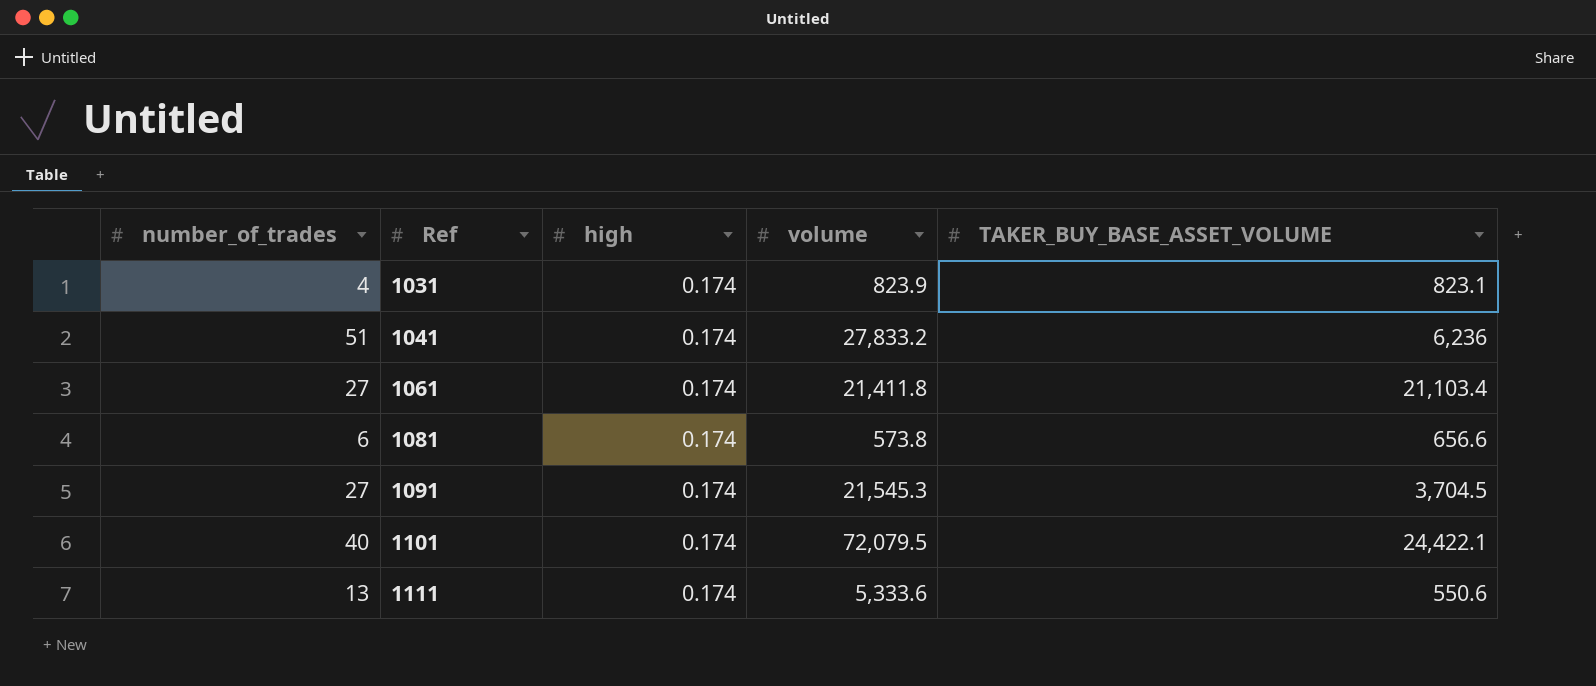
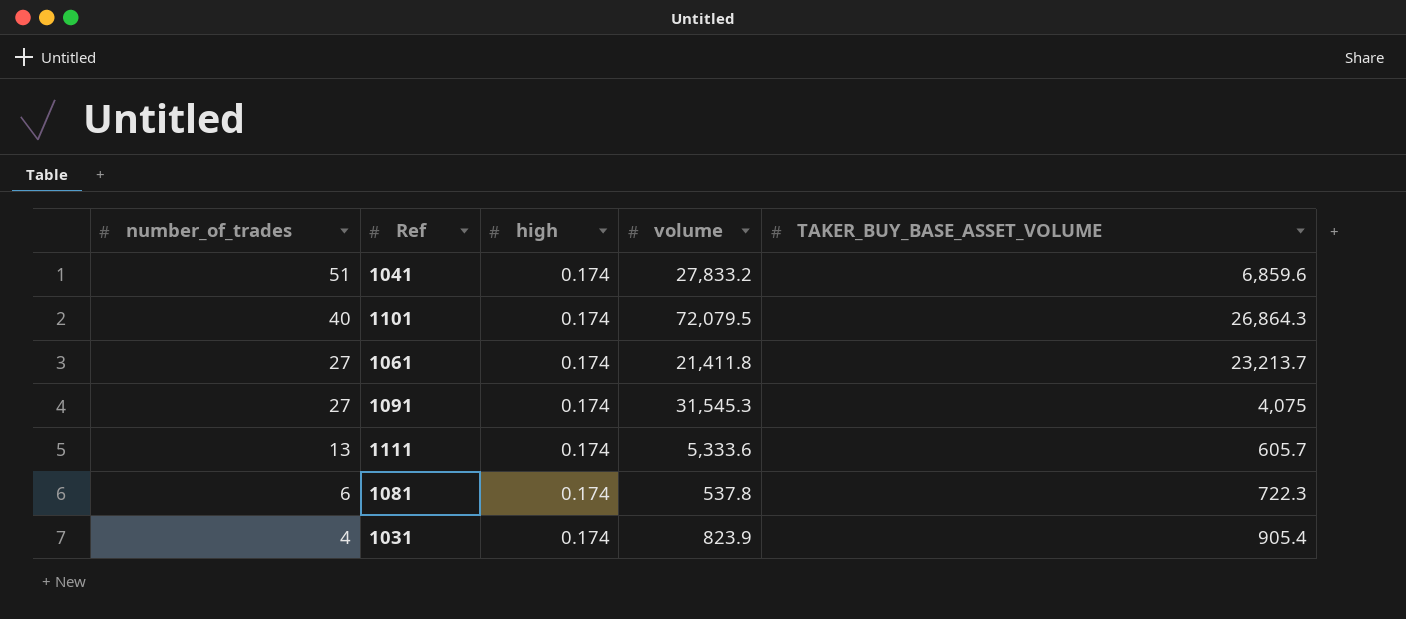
row order: Ref ascending -> number_of_trades descending
1041 | TAKER_BUY_BASE_ASSET_VOLUME: 6,236 -> 6,859.6
1101 | TAKER_BUY_BASE_ASSET_VOLUME: 24,422.1 -> 26,864.3
1061 | TAKER_BUY_BASE_ASSET_VOLUME: 21,103.4 -> 23,213.7
1091 | volume: 21,545.3 -> 31,545.3
1091 | TAKER_BUY_BASE_ASSET_VOLUME: 3,704.5 -> 4,075
1111 | TAKER_BUY_BASE_ASSET_VOLUME: 550.6 -> 605.7
1081 | volume: 573.8 -> 537.8
1081 | TAKER_BUY_BASE_ASSET_VOLUME: 656.6 -> 722.3
1031 | TAKER_BUY_BASE_ASSET_VOLUME: 823.1 -> 905.4

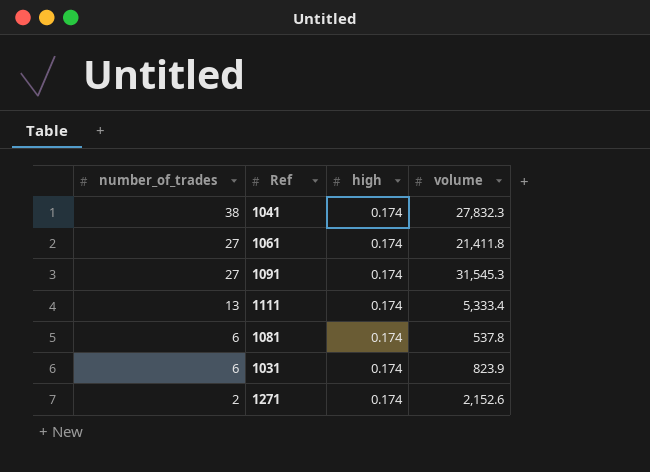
column TAKER_BUY_BASE_ASSET_VOLUME | position: 5 -> none
row 1101: 40 | 0.174 | 72,079.5 | 26,864.3 -> none
1041 | number_of_trades: 51 -> 38
1041 | volume: 27,833.2 -> 27,832.3
1111 | volume: 5,333.6 -> 5,333.4
1031 | number_of_trades: 4 -> 6
row 1271: none -> 2 | 0.174 | 2,152.6

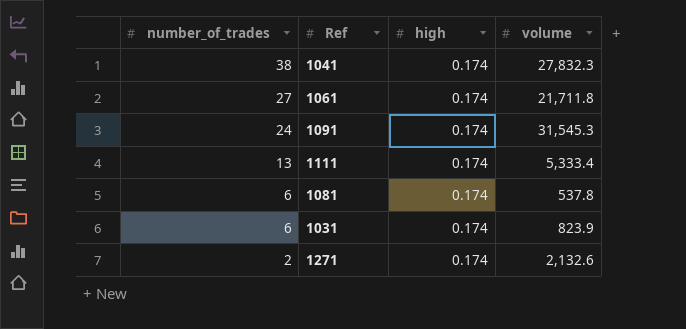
1061 | volume: 21,411.8 -> 21,711.8
1091 | number_of_trades: 27 -> 24
1271 | volume: 2,152.6 -> 2,132.6

